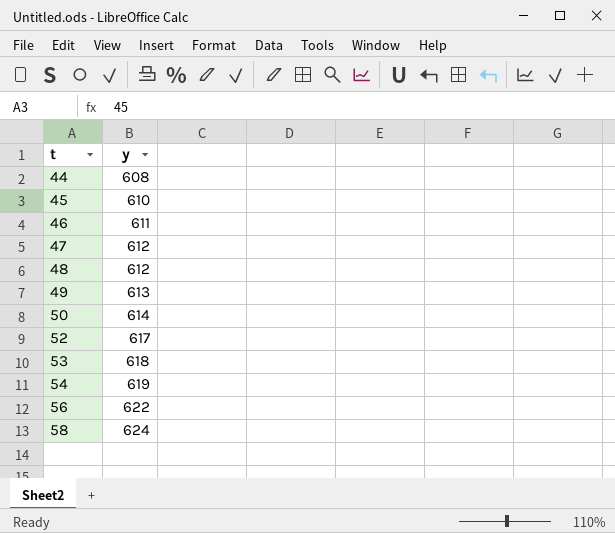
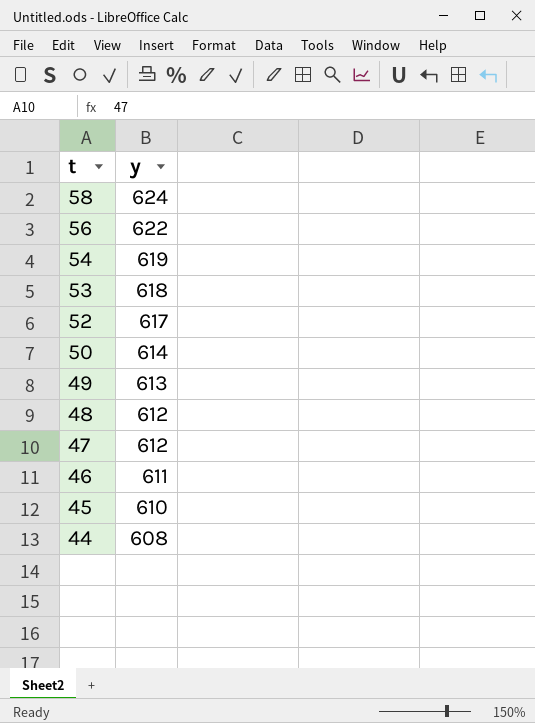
row order: t ascending -> t descending

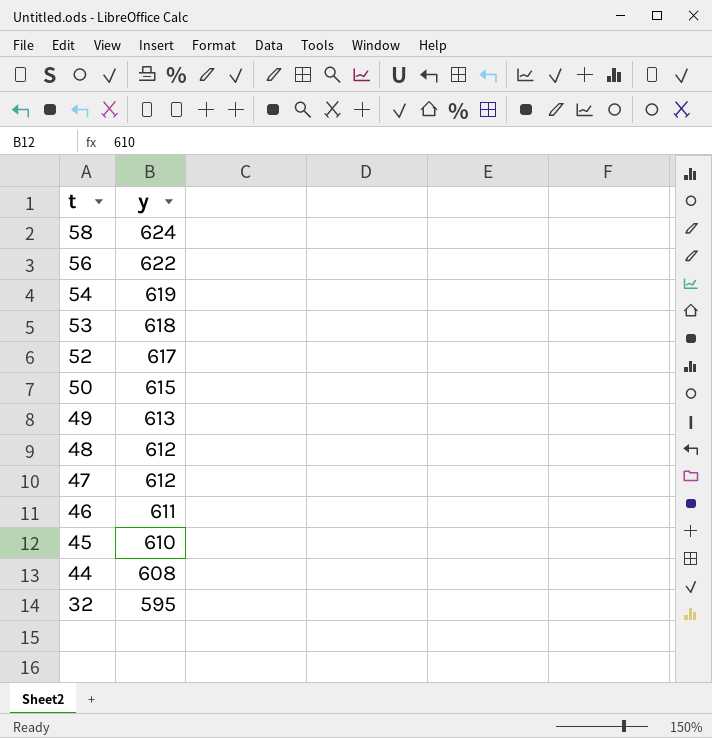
50 | y: 614 -> 615
row 32: none -> 595

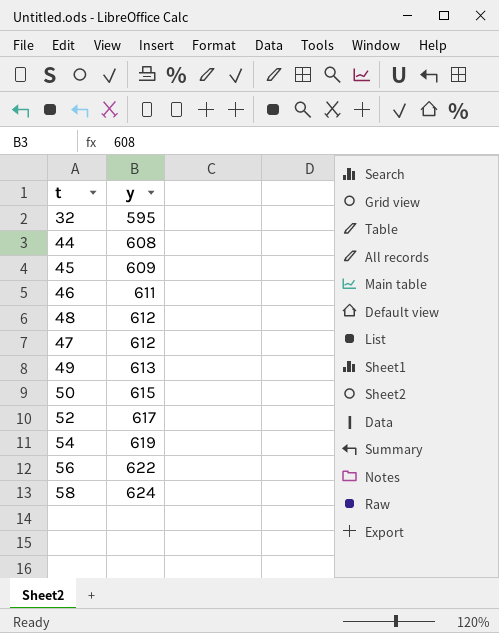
row order: t descending -> y ascending
row 53: 618 -> none
45 | y: 610 -> 609

